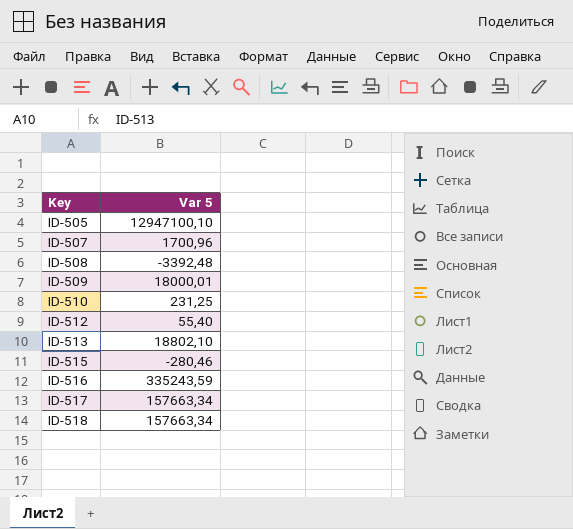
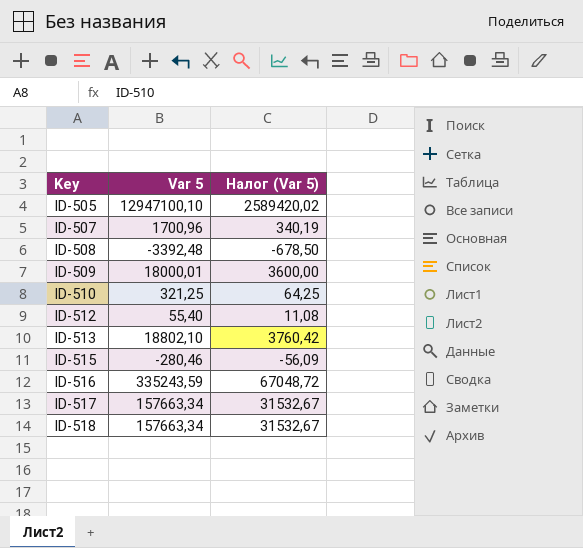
column Налог (Var 5) | formula: none -> [Var 5] * 0,2
ID-510 | Var 5: 231,25 -> 321,25

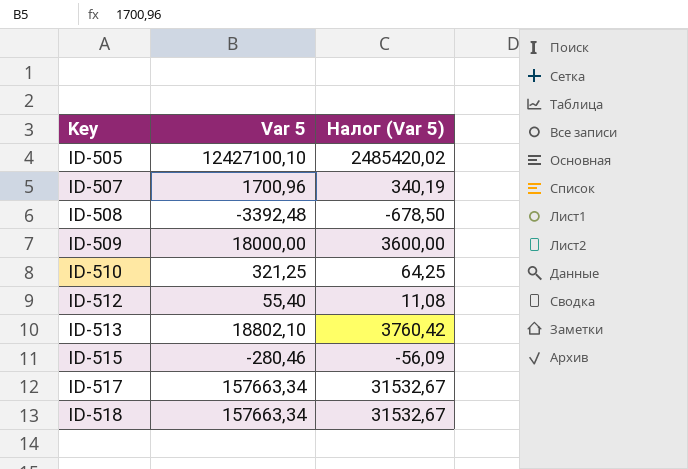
row ID-516: 335243,59 | 67048,72 -> none
ID-505 | Var 5: 12947100,10 -> 12427100,10
ID-505 | Налог (Var 5): 2589420,02 -> 2485420,02
ID-509 | Var 5: 18000,01 -> 18000,00

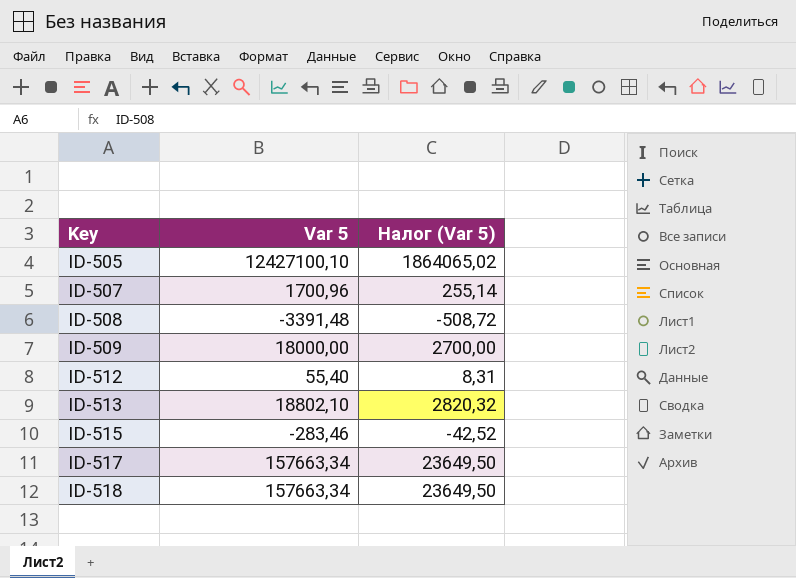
column Налог (Var 5) | formula: [Var 5] * 0,2 -> [Var 5] * 0,15
row ID-510: 321,25 | 64,25 -> none
ID-508 | Var 5: -3392,48 -> -3391,48
ID-515 | Var 5: -280,46 -> -283,46

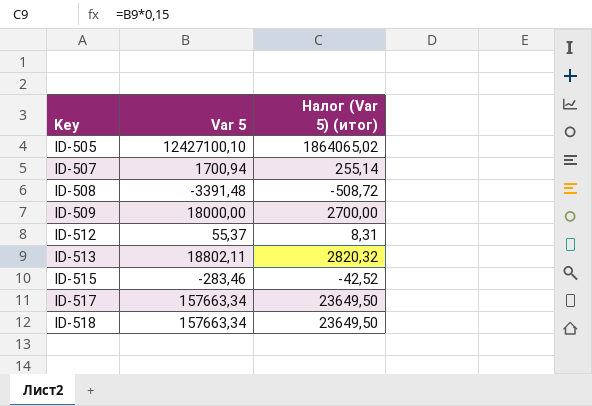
column name: Налог (Var 5) -> Налог (Var 5) (итог)
ID-507 | Var 5: 1700,96 -> 1700,94
ID-512 | Var 5: 55,40 -> 55,37
ID-513 | Var 5: 18802,10 -> 18802,11

